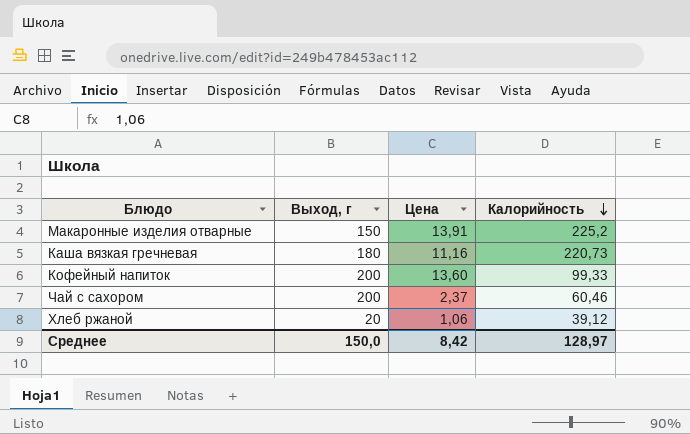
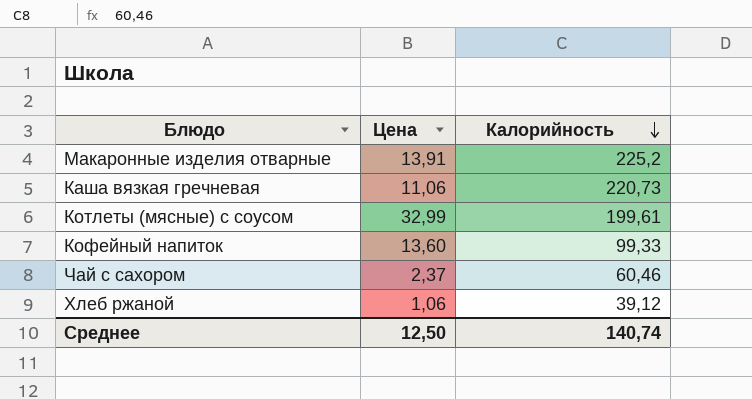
column Выход, г | position: 2 -> none
Каша вязкая гречневая | Цена: 11,16 -> 11,06
row Котлеты (мясные) с соусом: none -> 32,99 | 199,61
Среднее | Цена: 8,42 -> 12,50
Среднее | Калорийность: 128,97 -> 140,74

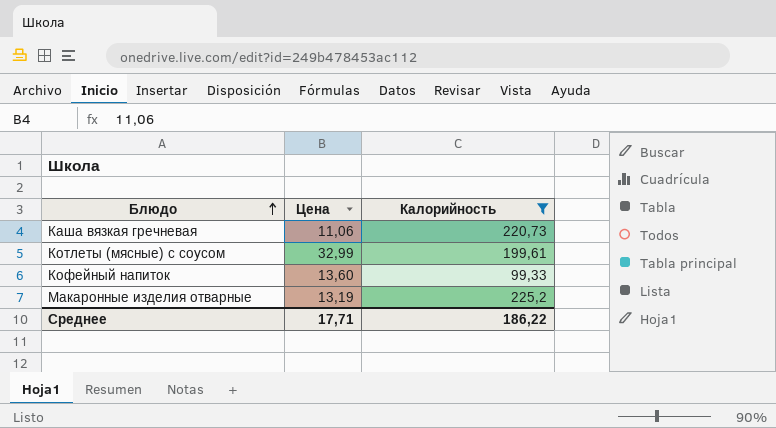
filter: none -> Калорийность >= 99,33
row order: Калорийность descending -> Блюдо ascending
Макаронные изделия отварные | Цена: 13,91 -> 13,19
Среднее | Цена: 12,50 -> 17,71
Среднее | Калорийность: 140,74 -> 186,22

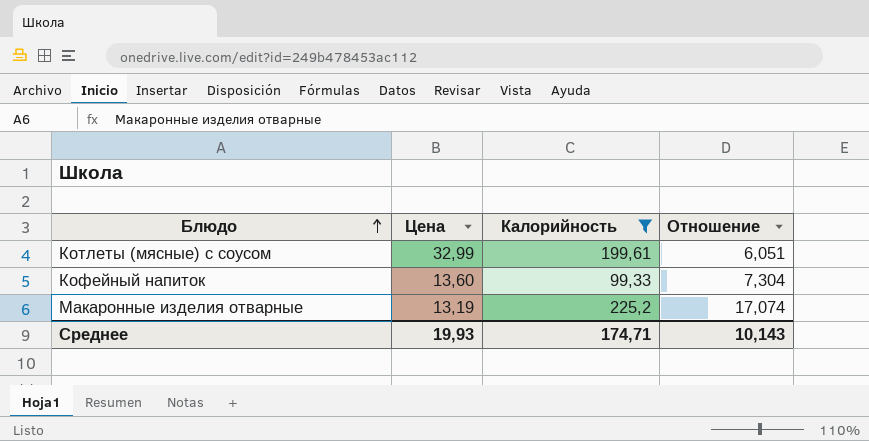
column Отношение | formula: none -> [Калорийность] / [Цена]
row Каша вязкая гречневая: 11,06 | 220,73 -> none
Среднее | Цена: 17,71 -> 19,93
Среднее | Калорийность: 186,22 -> 174,71

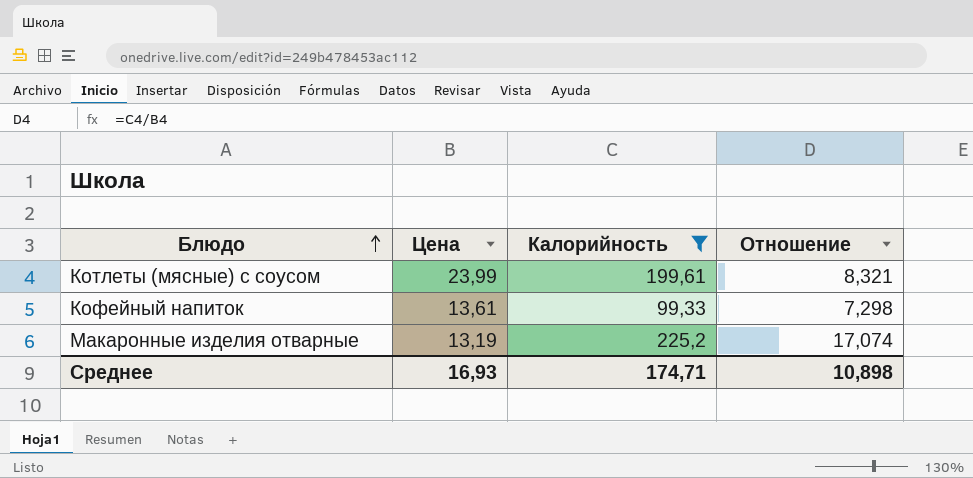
Котлеты (мясные) с соусом | Цена: 32,99 -> 23,99
Котлеты (мясные) с соусом | Отношение: 6,051 -> 8,321
Кофейный напиток | Цена: 13,60 -> 13,61
Кофейный напиток | Отношение: 7,304 -> 7,298
Среднее | Цена: 19,93 -> 16,93
Среднее | Отношение: 10,143 -> 10,898

